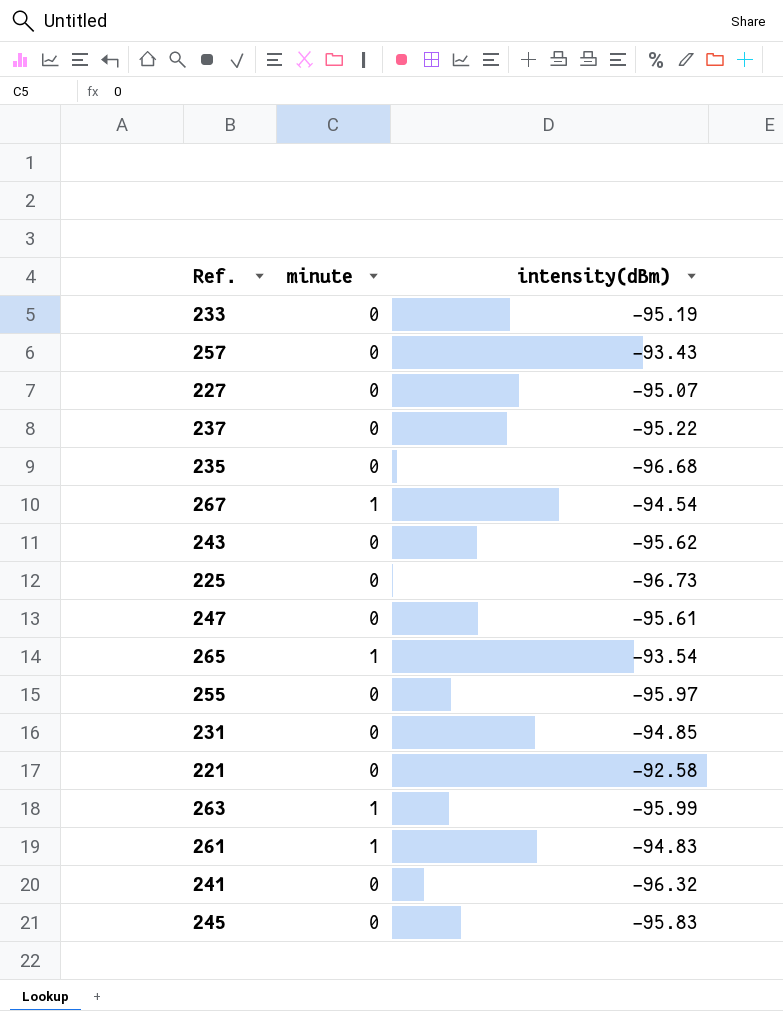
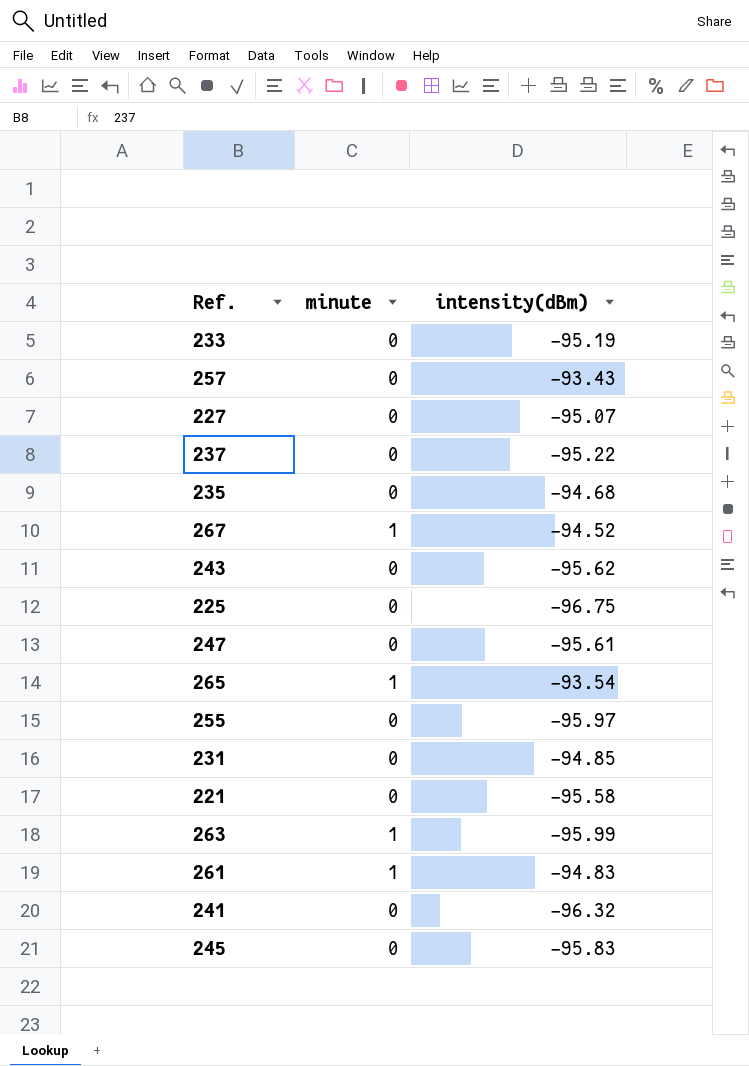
235 | intensity(dBm): -96.68 -> -94.68
267 | intensity(dBm): -94.54 -> -94.52
225 | intensity(dBm): -96.73 -> -96.75
221 | intensity(dBm): -92.58 -> -95.58

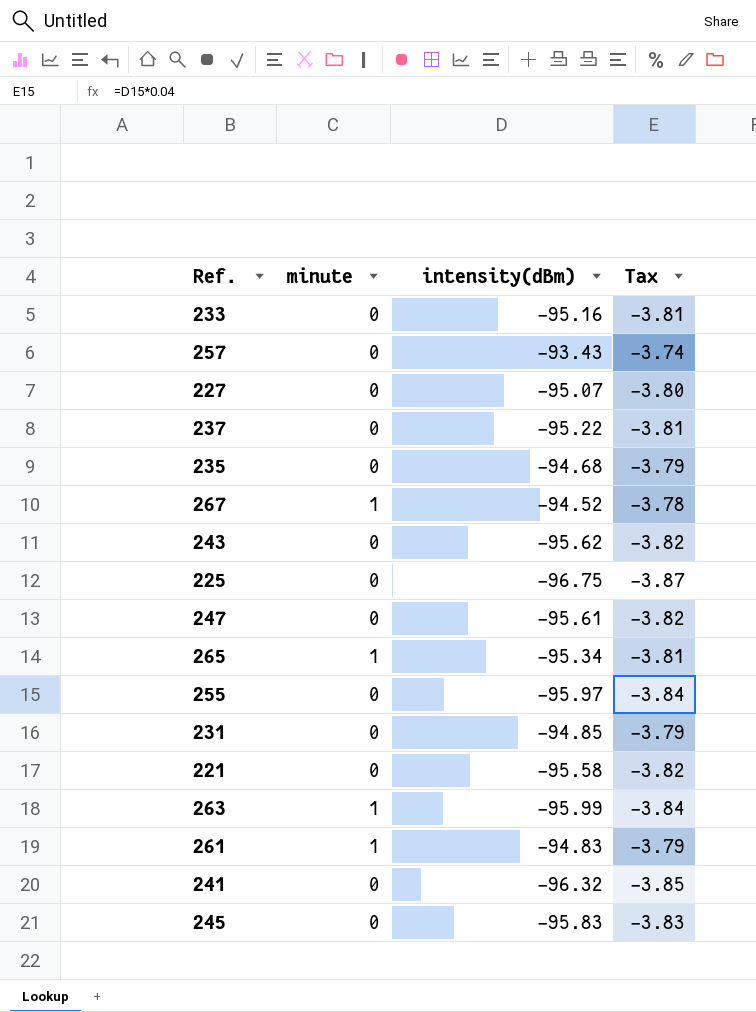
column Tax | formula: none -> [intensity(dBm)] * 0.04
233 | intensity(dBm): -95.19 -> -95.16
265 | intensity(dBm): -93.54 -> -95.34

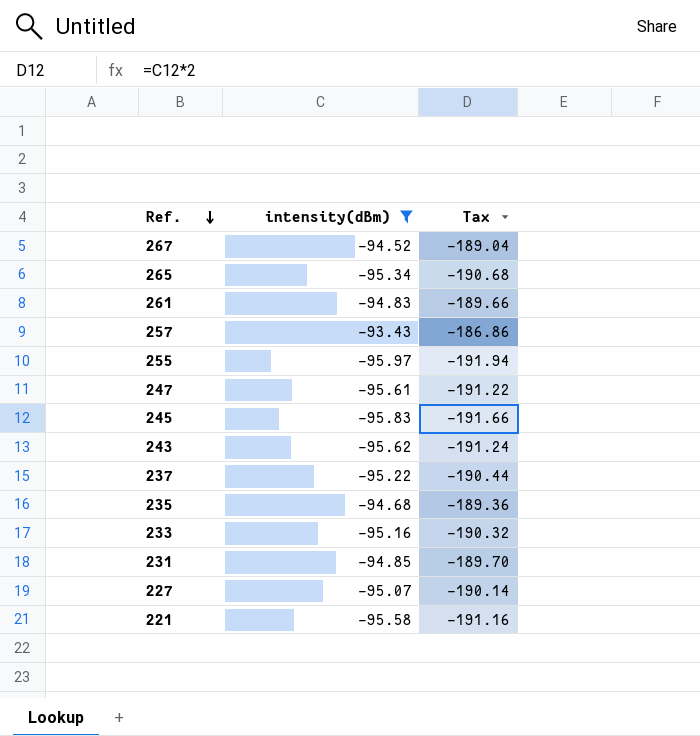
filter: none -> intensity(dBm) >= -95.97
row order: none -> Ref. descending
column minute | position: 2 -> none
column Tax | formula: [intensity(dBm)] * 0.04 -> [intensity(dBm)] * 2

